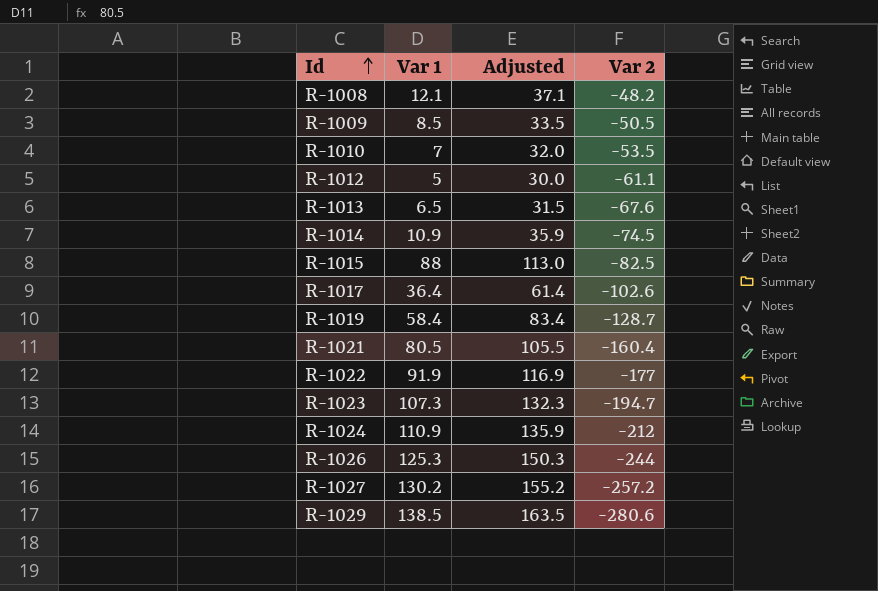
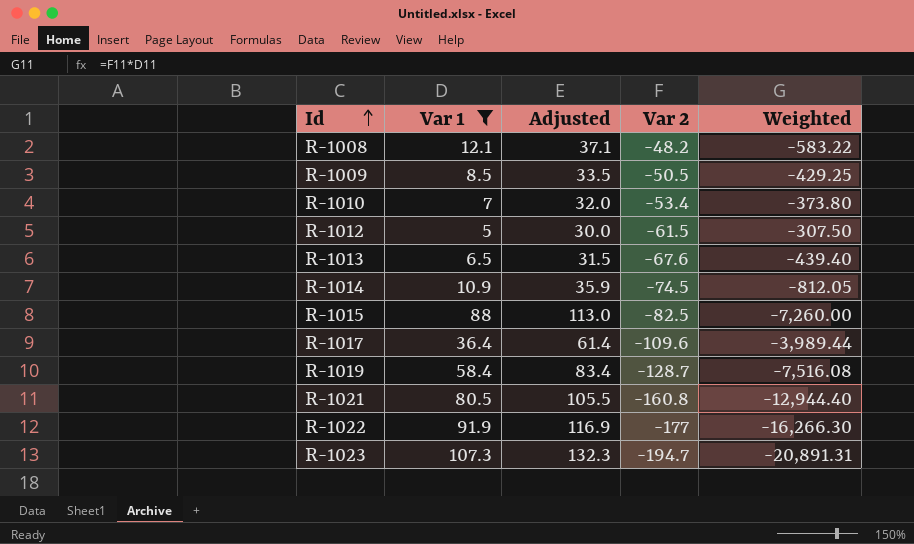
filter: none -> Var 1 <= 107.3
column Weighted | formula: none -> [Var 1] * [Var 2]
R-1010 | Var 2: -53.5 -> -53.4
R-1012 | Var 2: -61.1 -> -61.5
R-1017 | Var 2: -102.6 -> -109.6
R-1021 | Var 2: -160.4 -> -160.8

